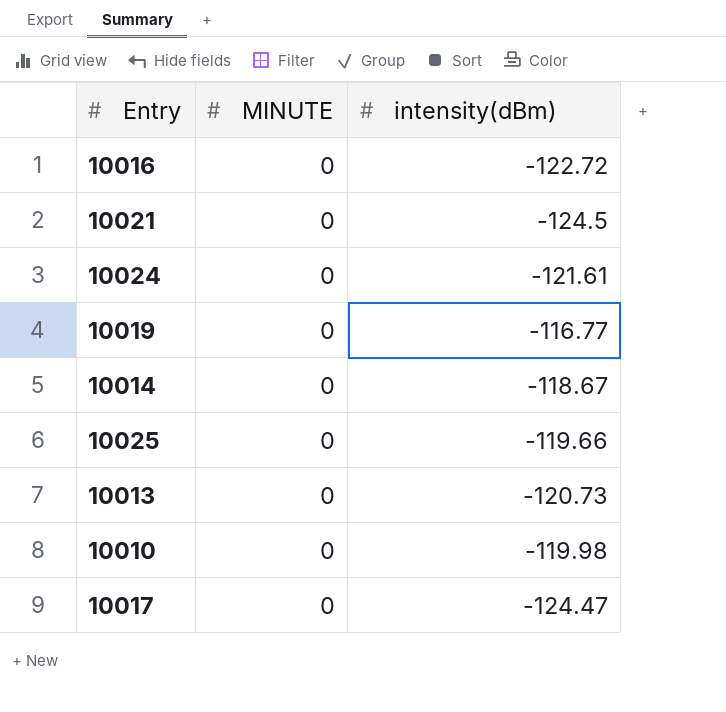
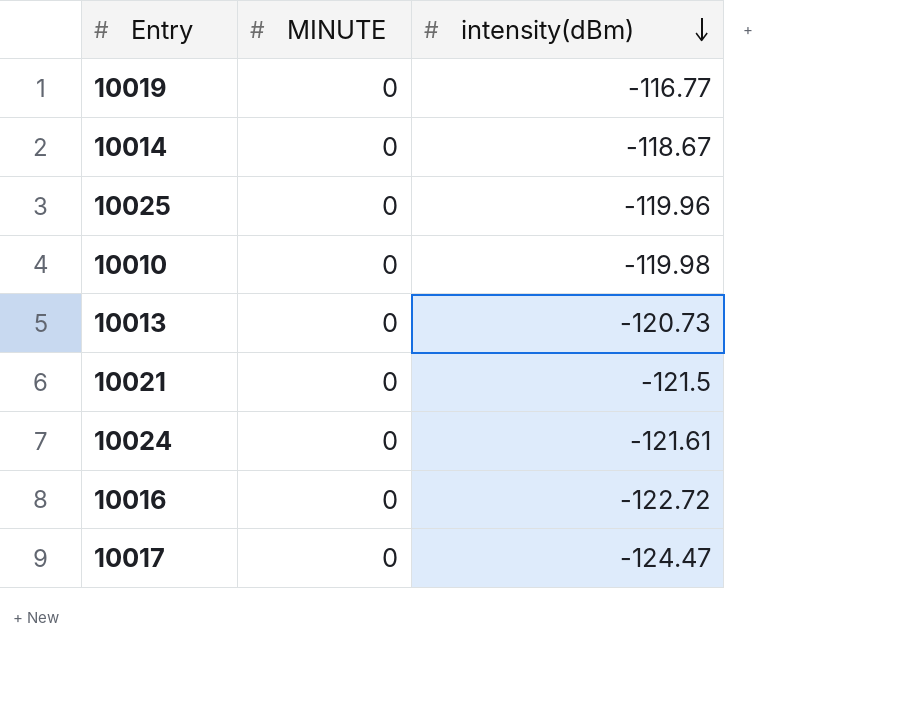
row order: none -> intensity(dBm) descending
10025 | intensity(dBm): -119.66 -> -119.96
10021 | intensity(dBm): -124.5 -> -121.5

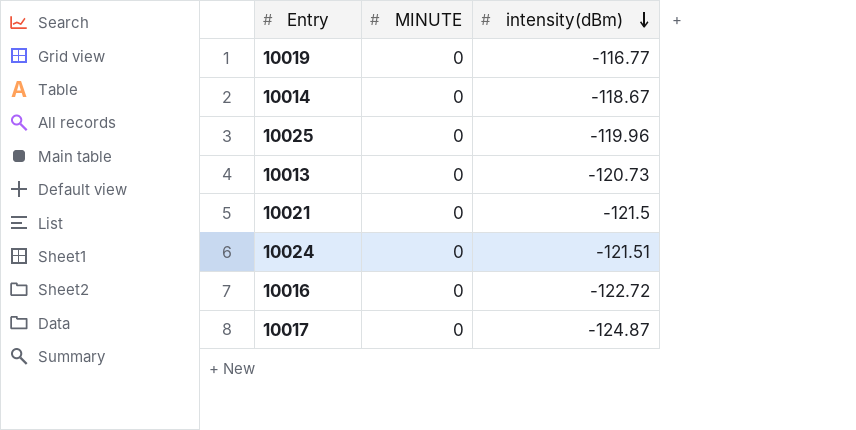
row 10010: 0 | -119.98 -> none
10024 | intensity(dBm): -121.61 -> -121.51
10017 | intensity(dBm): -124.47 -> -124.87

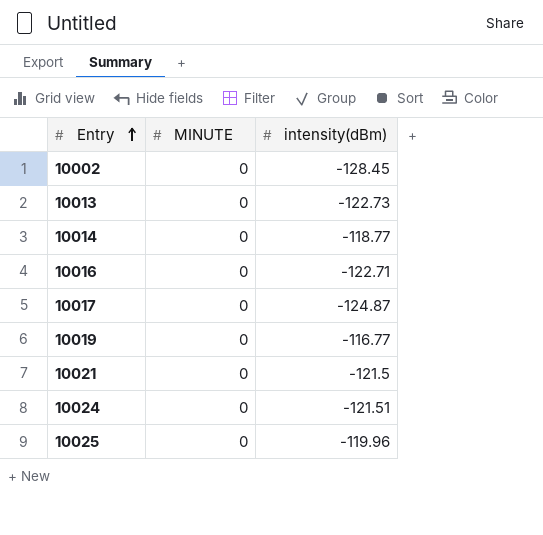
row order: intensity(dBm) descending -> Entry ascending
row 10002: none -> 0 | -128.45
10013 | intensity(dBm): -120.73 -> -122.73
10014 | intensity(dBm): -118.67 -> -118.77
10016 | intensity(dBm): -122.72 -> -122.71

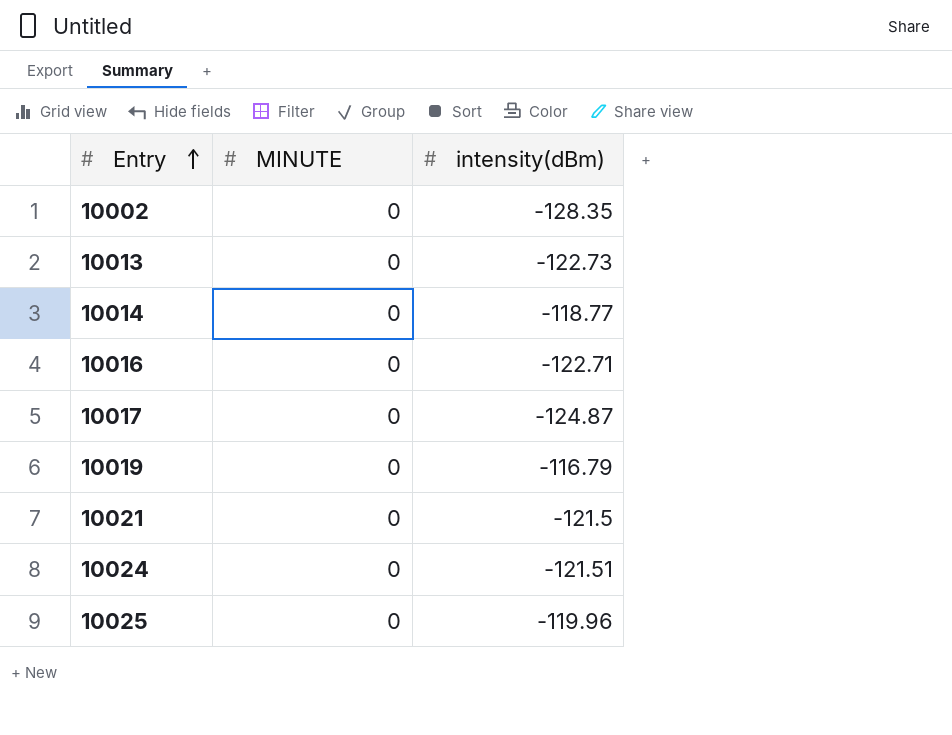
10002 | intensity(dBm): -128.45 -> -128.35
10019 | intensity(dBm): -116.77 -> -116.79

